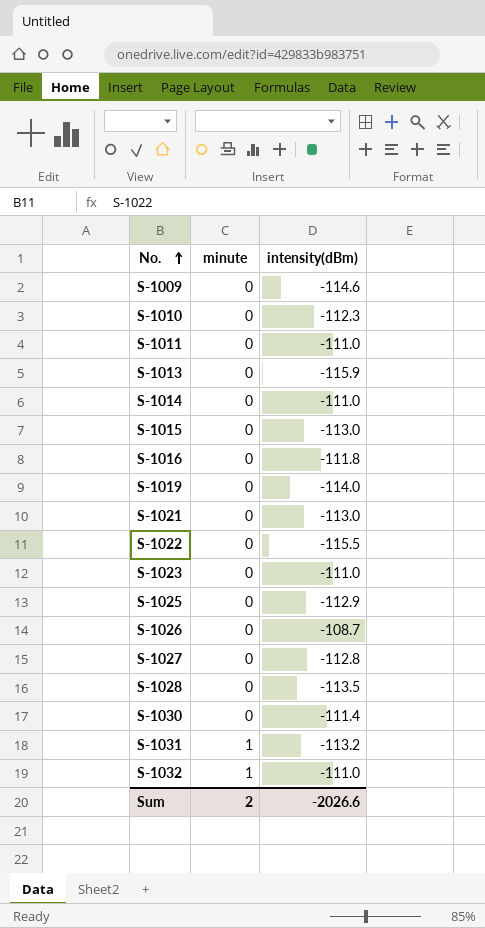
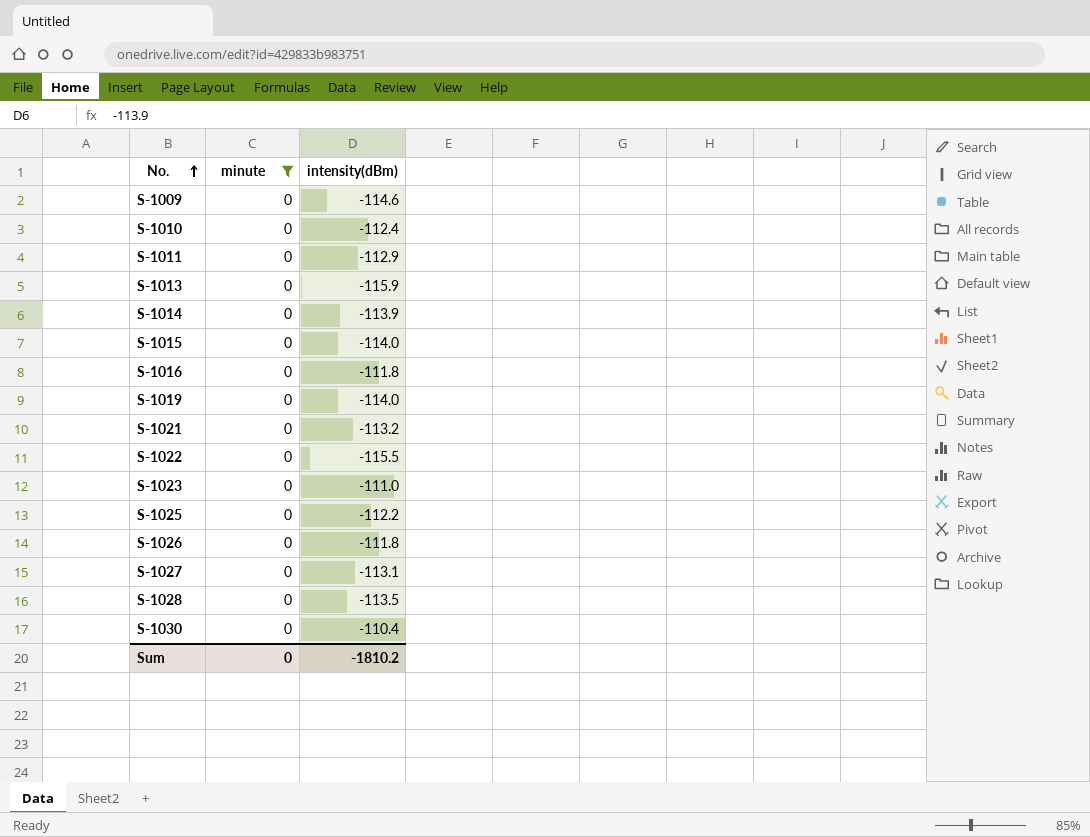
filter: none -> minute = 0
S-1010 | intensity(dBm): -112.3 -> -112.4
S-1011 | intensity(dBm): -111.0 -> -112.9
S-1014 | intensity(dBm): -111.0 -> -113.9
S-1015 | intensity(dBm): -113.0 -> -114.0
S-1021 | intensity(dBm): -113.0 -> -113.2
S-1025 | intensity(dBm): -112.9 -> -112.2
S-1026 | intensity(dBm): -108.7 -> -111.8
S-1027 | intensity(dBm): -112.8 -> -113.1
S-1030 | intensity(dBm): -111.4 -> -110.4
Sum | minute: 2 -> 0
Sum | intensity(dBm): -2026.6 -> -1810.2

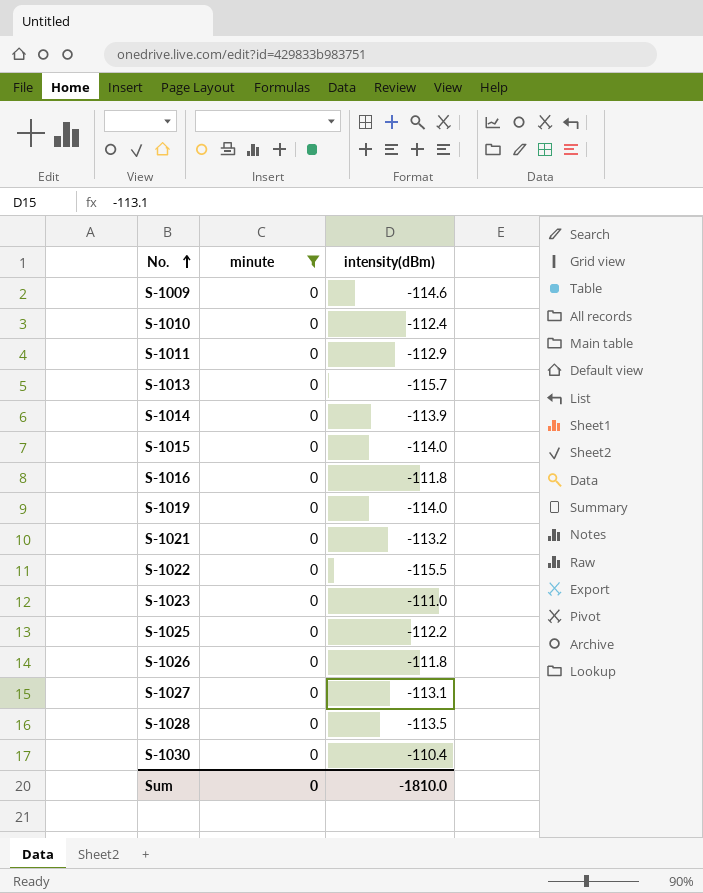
S-1013 | intensity(dBm): -115.9 -> -115.7
Sum | intensity(dBm): -1810.2 -> -1810.0

